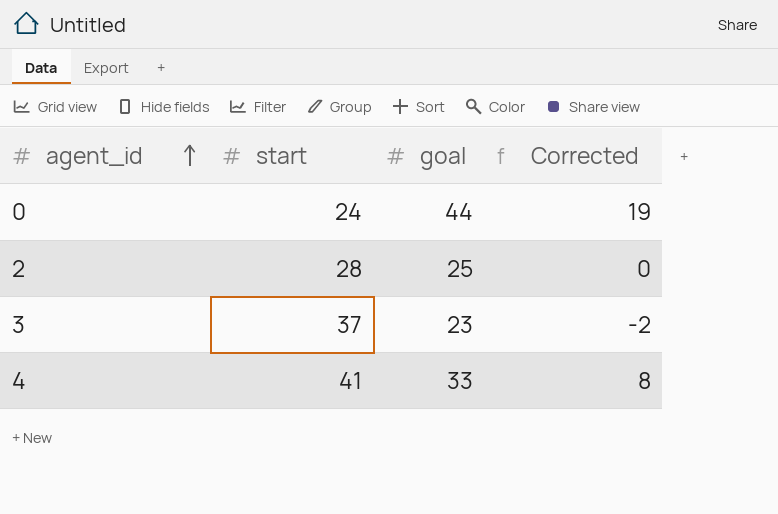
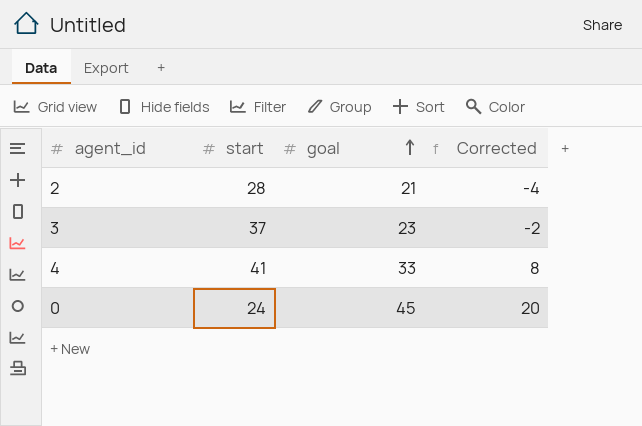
row order: agent_id ascending -> goal ascending
2 | goal: 25 -> 21
2 | Corrected: 0 -> -4
0 | goal: 44 -> 45
0 | Corrected: 19 -> 20

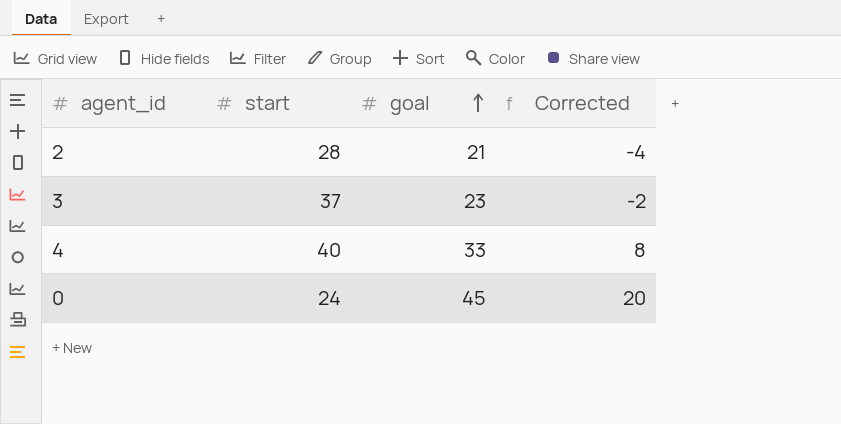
4 | start: 41 -> 40

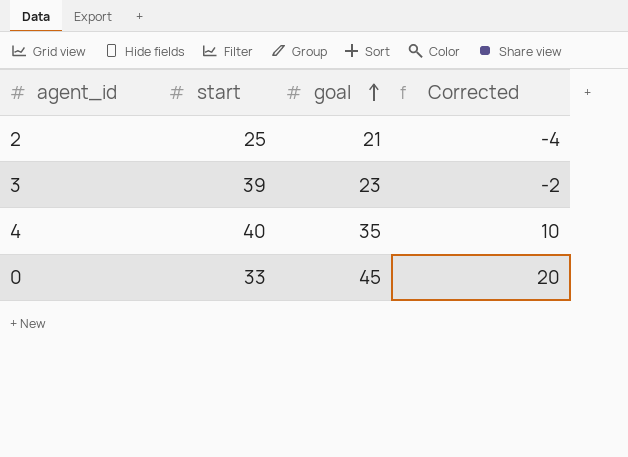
2 | start: 28 -> 25
3 | start: 37 -> 39
4 | goal: 33 -> 35
4 | Corrected: 8 -> 10
0 | start: 24 -> 33

